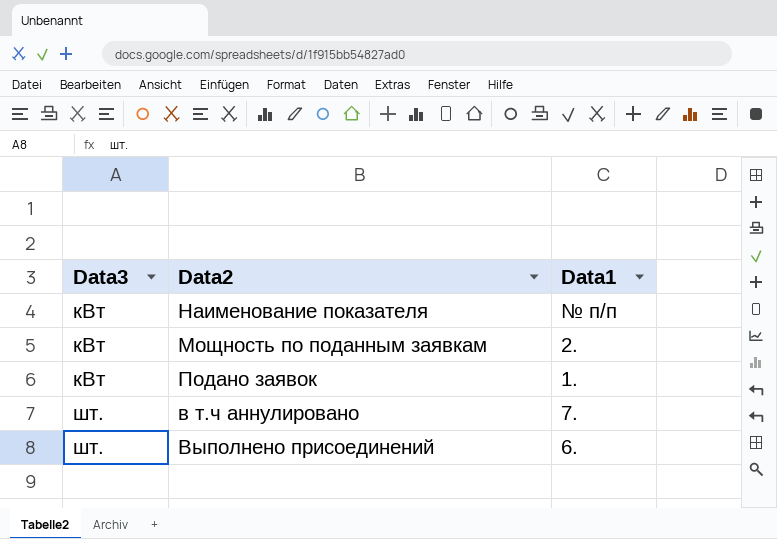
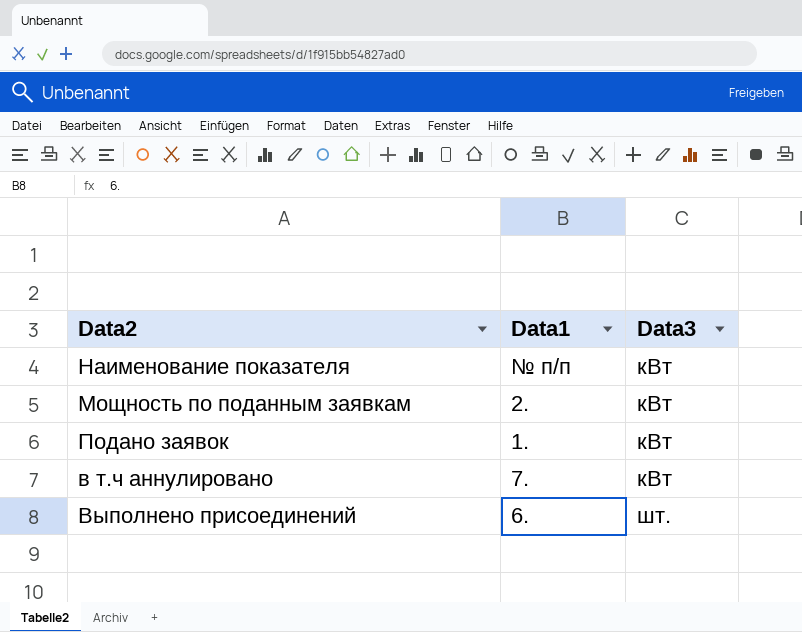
column Data3 | position: 1 -> 3
в т.ч аннулировано | Data3: шт. -> кВт

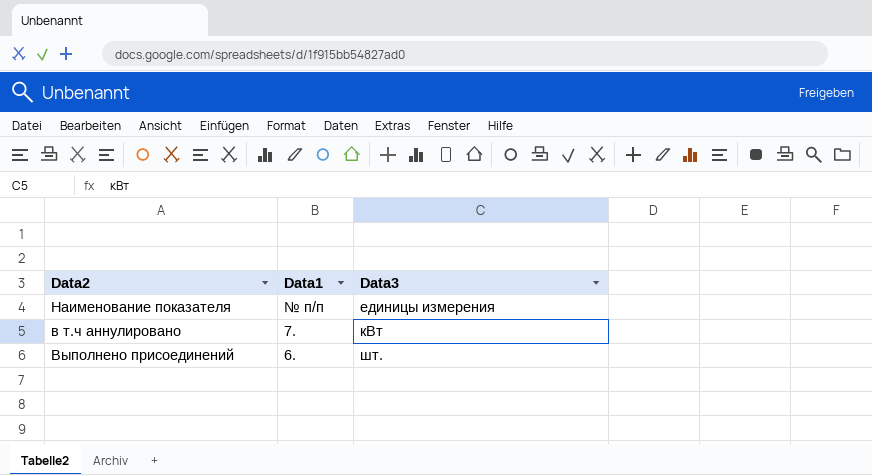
row Мощность по поданным заявкам: 2. | кВт -> none
row Подано заявок: 1. | кВт -> none
Наименование показателя | Data3: кВт -> единицы измерения

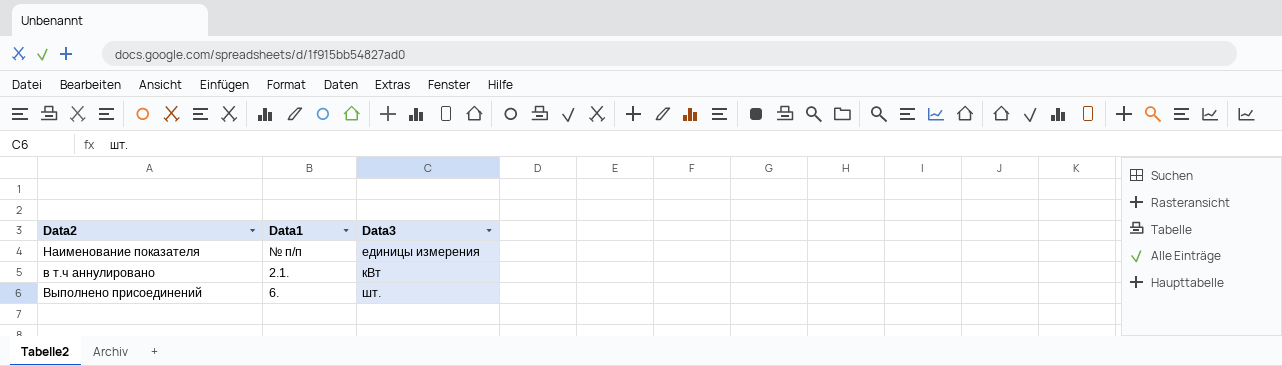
в т.ч аннулировано | Data1: 7. -> 2.1.

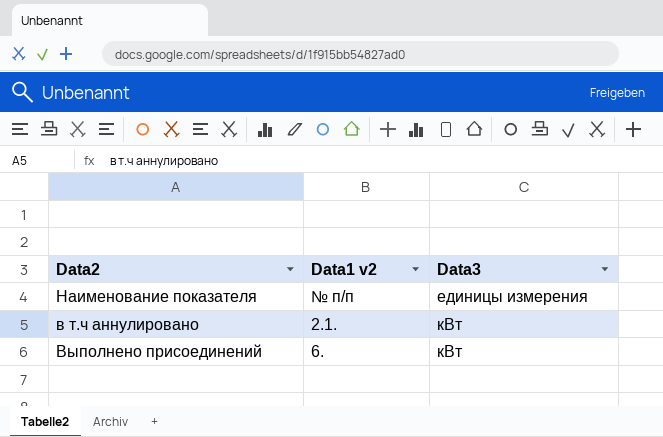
column name: Data1 -> Data1 v2
Выполнено присоединений | Data3: шт. -> кВт

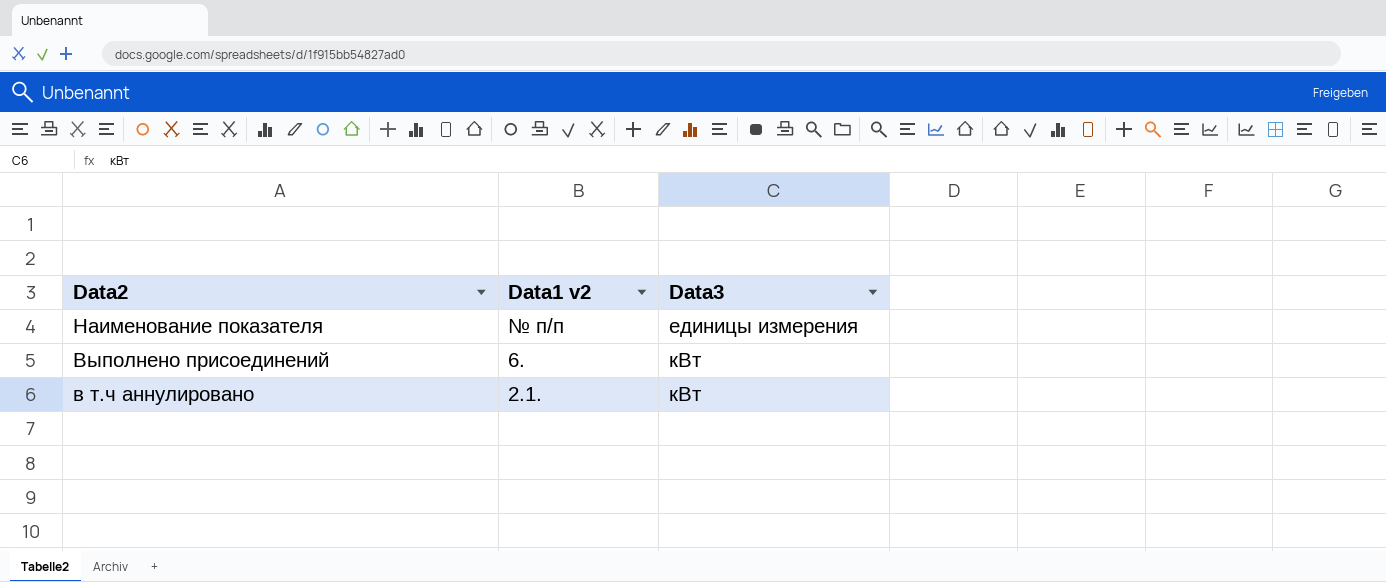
row order: Data3 ascending -> Data2 descending

